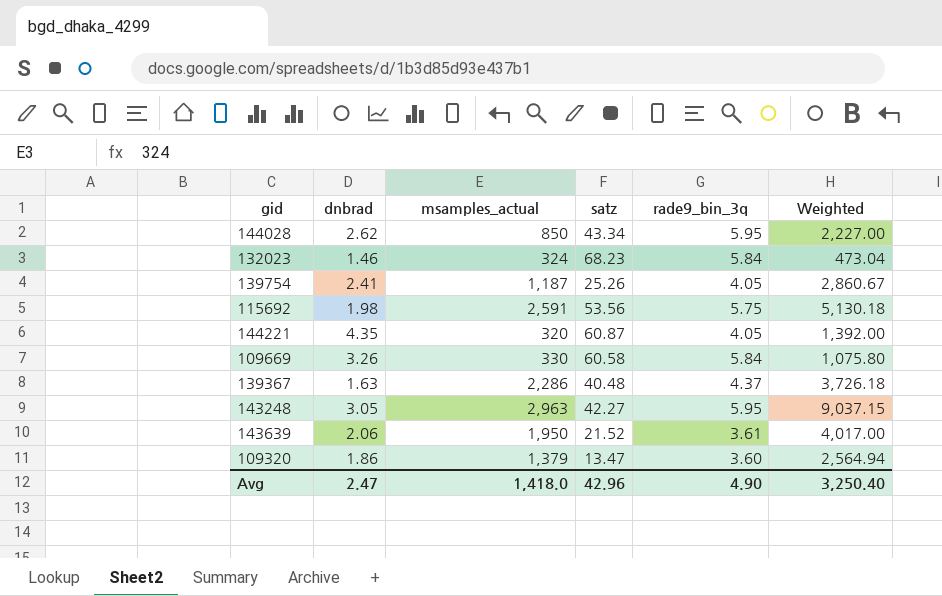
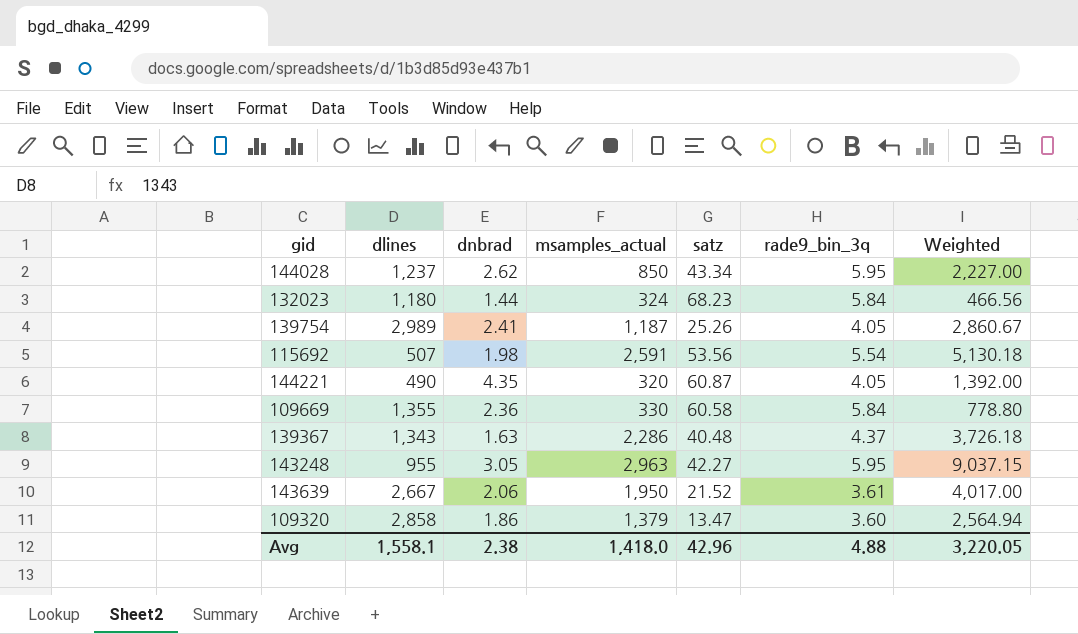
column dlines | position: none -> 2
132023 | dnbrad: 1.46 -> 1.44
132023 | Weighted: 473.04 -> 466.56
115692 | rade9_bin_3q: 5.75 -> 5.54
109669 | dnbrad: 3.26 -> 2.36
109669 | Weighted: 1,075.80 -> 778.80
Avg | dnbrad: 2.47 -> 2.38
Avg | rade9_bin_3q: 4.90 -> 4.88
Avg | Weighted: 3,250.40 -> 3,220.05

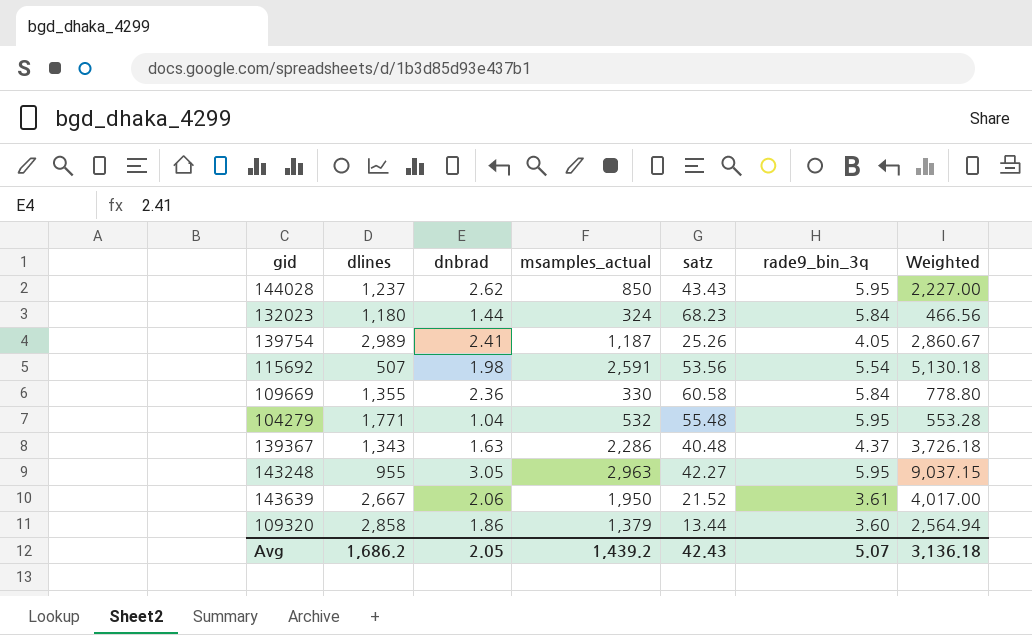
row 144221: 490 | 4.35 | 320 | 60.87 | 4.05 | 1,392.00 -> none
144028 | satz: 43.34 -> 43.43
row 104279: none -> 1,771 | 1.04 | 532 | 55.48 | 5.95 | 553.28
109320 | satz: 13.47 -> 13.44
Avg | dlines: 1,558.1 -> 1,686.2
Avg | dnbrad: 2.38 -> 2.05
Avg | msamples_actual: 1,418.0 -> 1,439.2
Avg | satz: 42.96 -> 42.43
Avg | rade9_bin_3q: 4.88 -> 5.07
Avg | Weighted: 3,220.05 -> 3,136.18

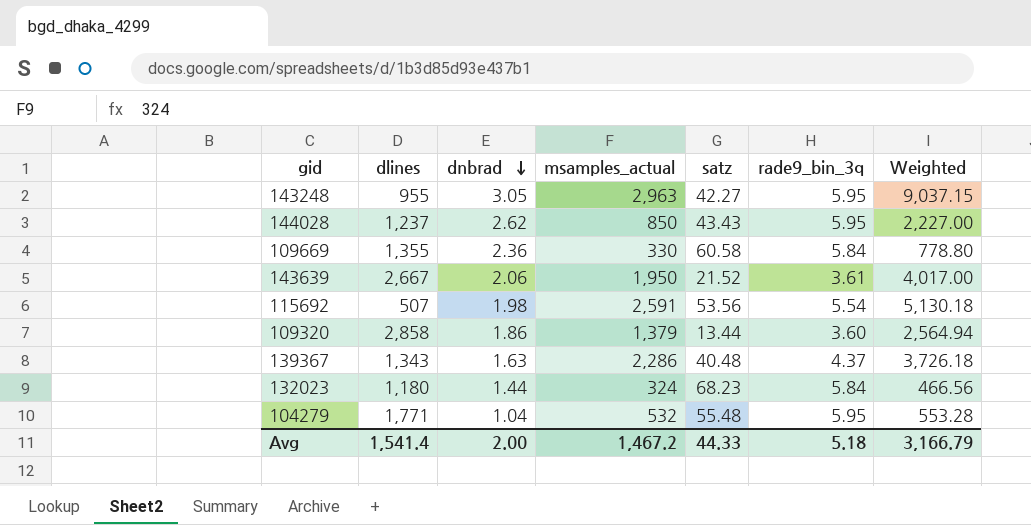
row order: none -> dnbrad descending
row 139754: 2,989 | 2.41 | 1,187 | 25.26 | 4.05 | 2,860.67 -> none
Avg | dlines: 1,686.2 -> 1,541.4
Avg | dnbrad: 2.05 -> 2.00
Avg | msamples_actual: 1,439.2 -> 1,467.2
Avg | satz: 42.43 -> 44.33
Avg | rade9_bin_3q: 5.07 -> 5.18
Avg | Weighted: 3,136.18 -> 3,166.79

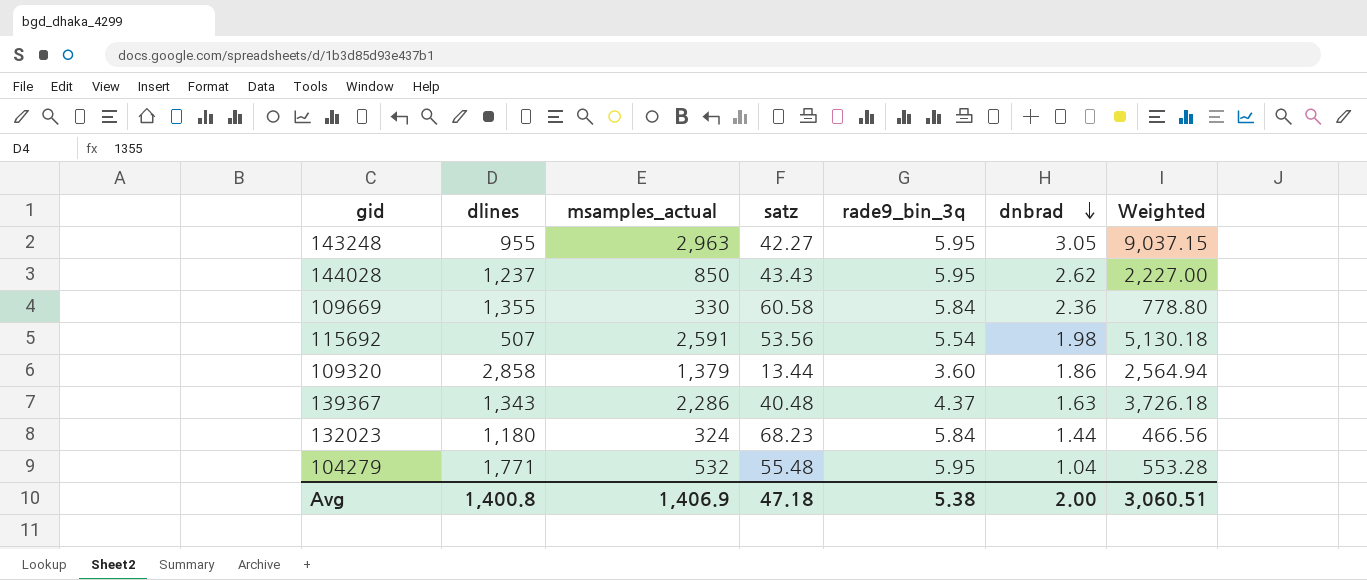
column dnbrad | position: 3 -> 6
row 143639: 2,667 | 2.06 | 1,950 | 21.52 | 3.61 | 4,017.00 -> none
Avg | dlines: 1,541.4 -> 1,400.8
Avg | msamples_actual: 1,467.2 -> 1,406.9
Avg | satz: 44.33 -> 47.18
Avg | rade9_bin_3q: 5.18 -> 5.38
Avg | Weighted: 3,166.79 -> 3,060.51

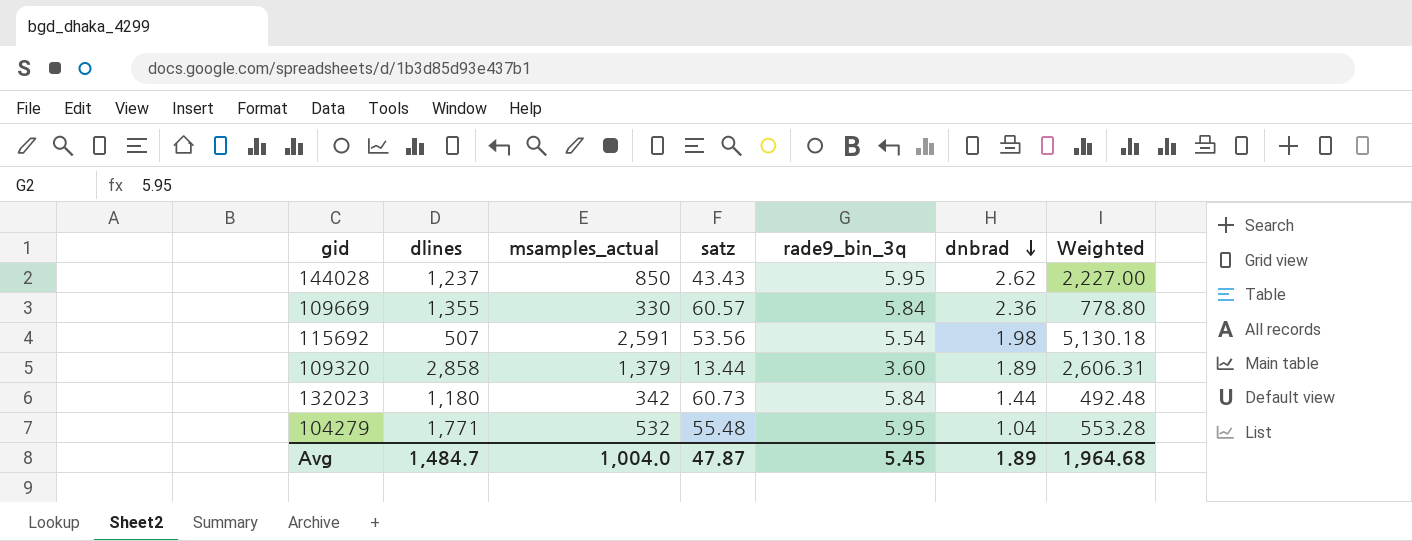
row 143248: 955 | 2,963 | 42.27 | 5.95 | 3.05 | 9,037.15 -> none
row 139367: 1,343 | 2,286 | 40.48 | 4.37 | 1.63 | 3,726.18 -> none
109669 | satz: 60.58 -> 60.57
109320 | dnbrad: 1.86 -> 1.89
109320 | Weighted: 2,564.94 -> 2,606.31
132023 | msamples_actual: 324 -> 342
132023 | satz: 68.23 -> 60.73
132023 | Weighted: 466.56 -> 492.48
Avg | dlines: 1,400.8 -> 1,484.7
Avg | msamples_actual: 1,406.9 -> 1,004.0
Avg | satz: 47.18 -> 47.87
Avg | rade9_bin_3q: 5.38 -> 5.45
Avg | dnbrad: 2.00 -> 1.89
Avg | Weighted: 3,060.51 -> 1,964.68

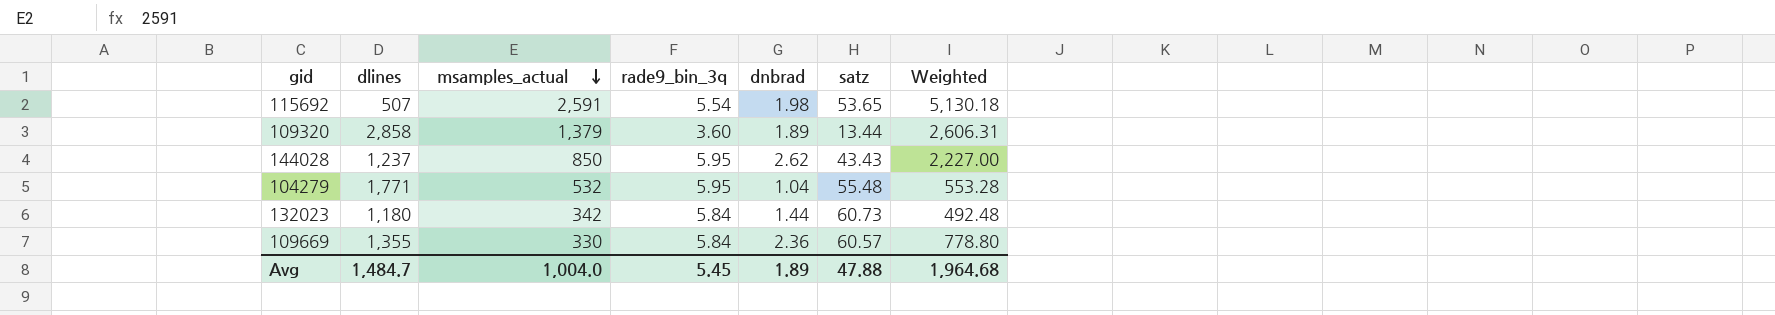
row order: dnbrad descending -> msamples_actual descending
column satz | position: 4 -> 6
115692 | satz: 53.56 -> 53.65
Avg | satz: 47.87 -> 47.88

